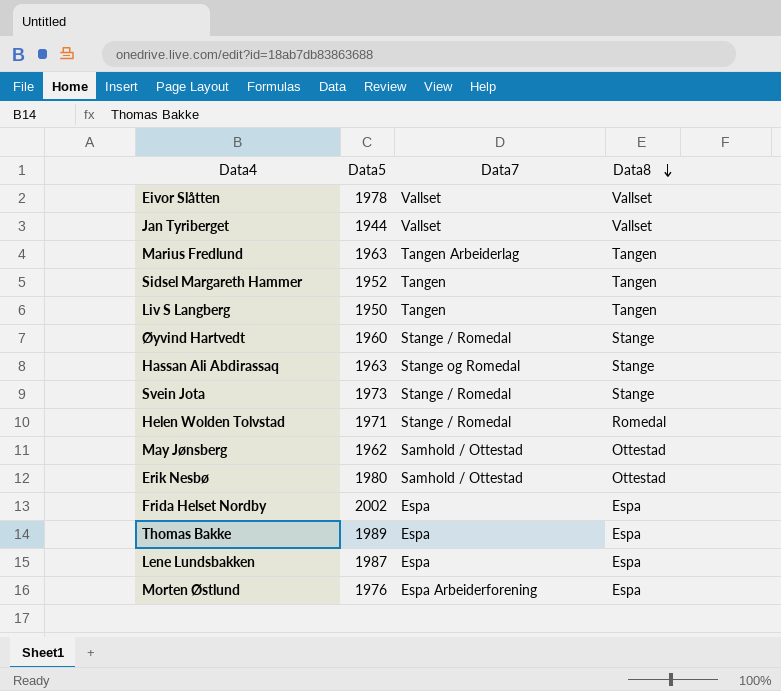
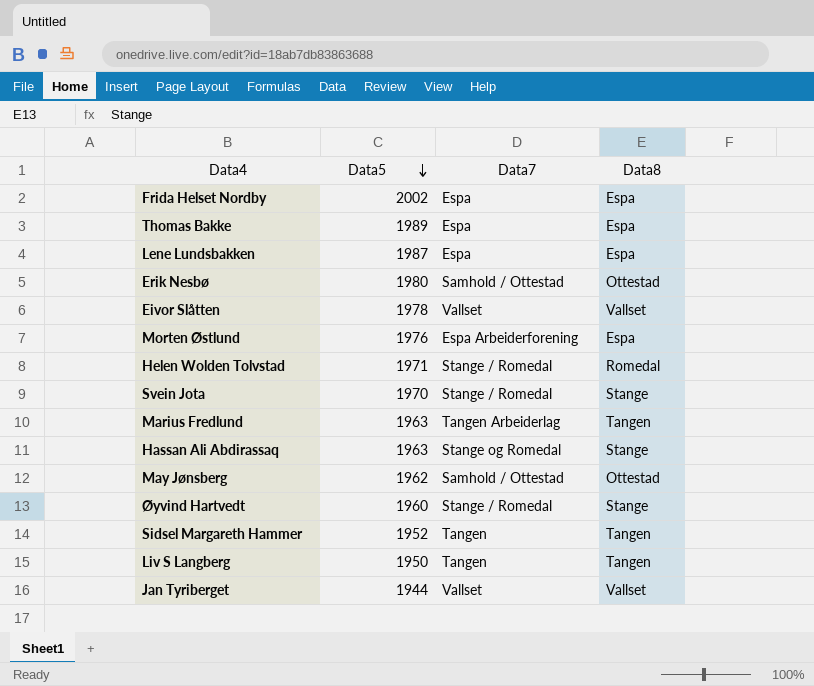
row order: Data8 descending -> Data5 descending
Svein Jota | Data5: 1973 -> 1970

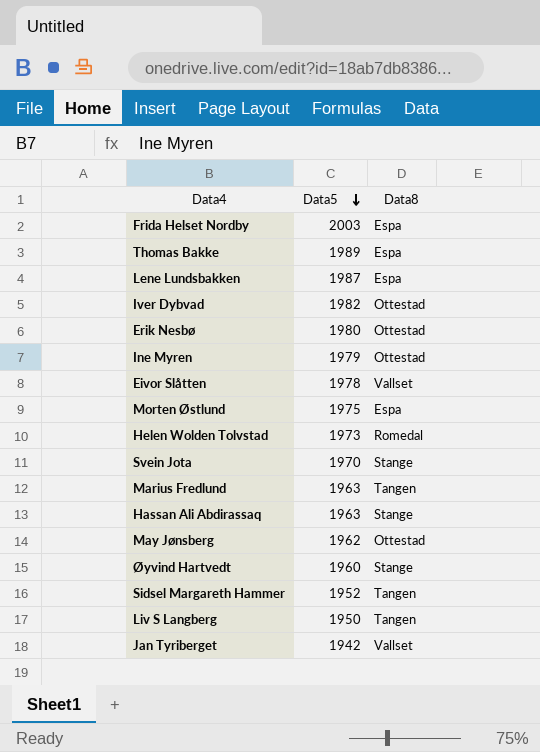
column Data7 | position: 3 -> none
Frida Helset Nordby | Data5: 2002 -> 2003
row Iver Dybvad: none -> 1982 | Ottestad
row Ine Myren: none -> 1979 | Ottestad
Morten Østlund | Data5: 1976 -> 1975
Helen Wolden Tolvstad | Data5: 1971 -> 1973
Jan Tyriberget | Data5: 1944 -> 1942

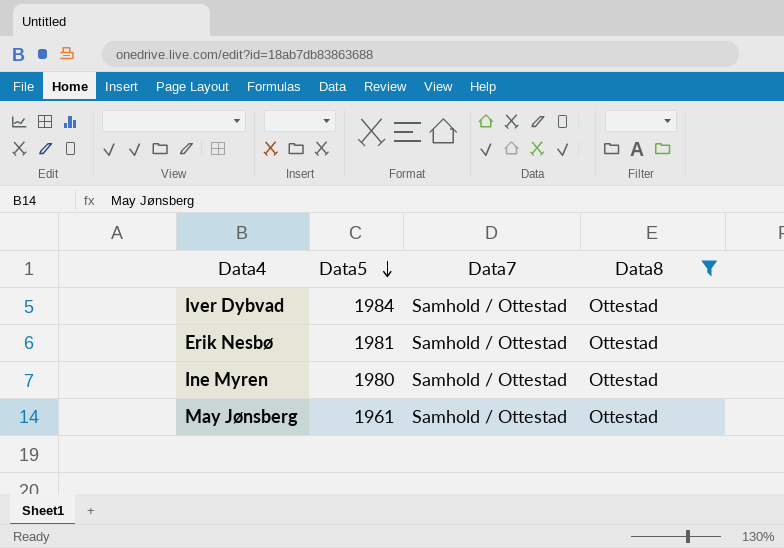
filter: none -> Data8 = Ottestad
column Data7 | position: none -> 3
Iver Dybvad | Data5: 1982 -> 1984
Erik Nesbø | Data5: 1980 -> 1981
Ine Myren | Data5: 1979 -> 1980
May Jønsberg | Data5: 1962 -> 1961

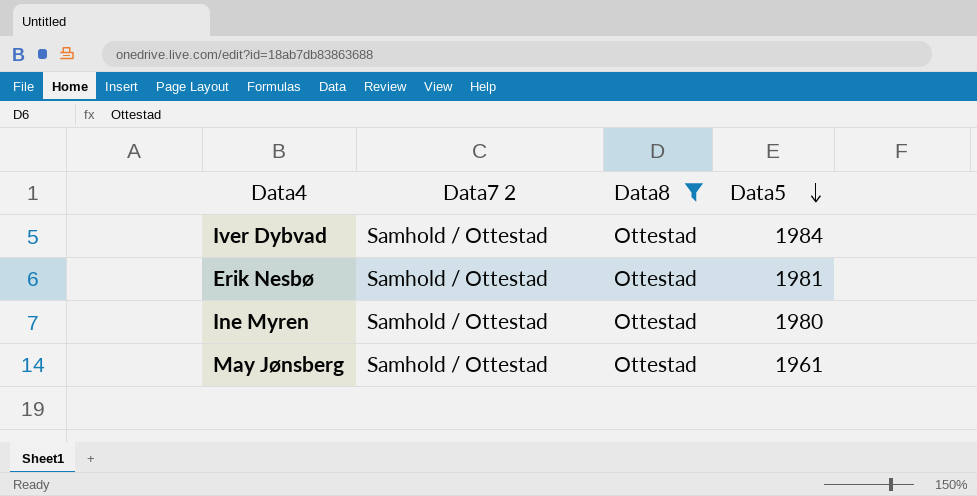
column name: Data7 -> Data7 2
column Data5 | position: 2 -> 4

